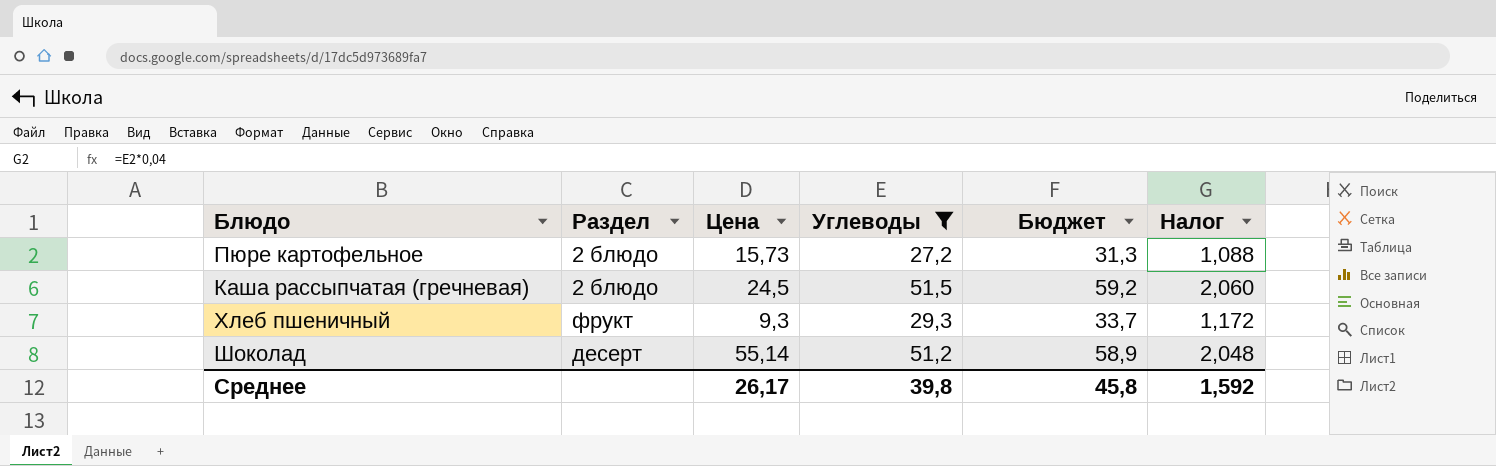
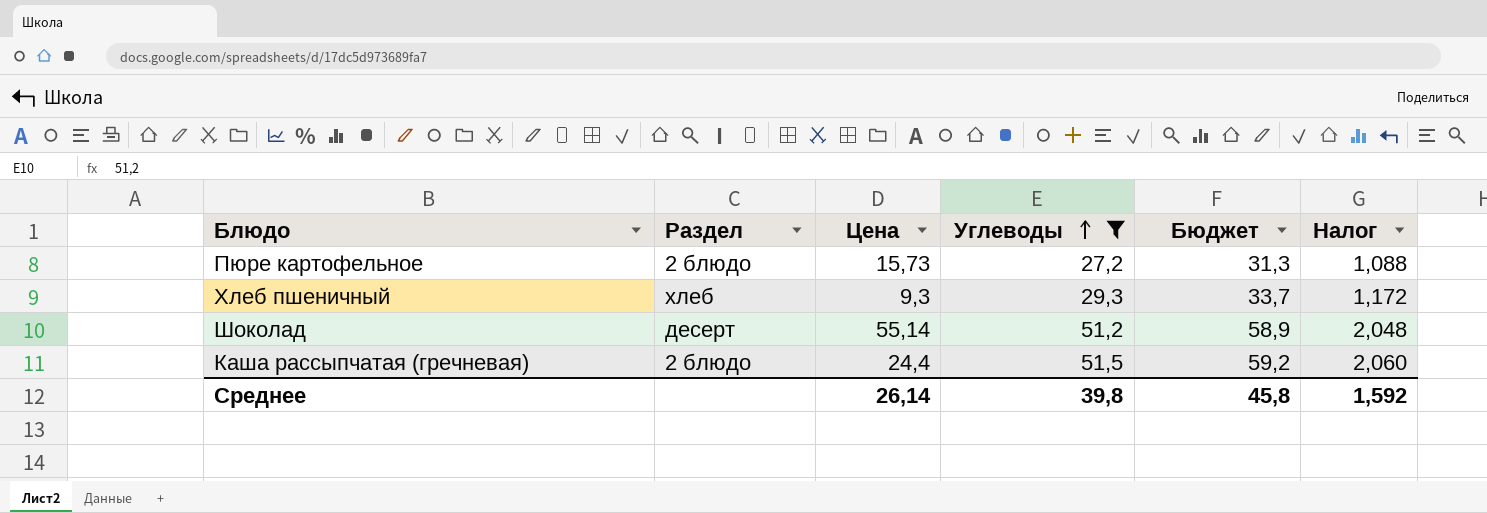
row order: none -> Углеводы ascending
Хлеб пшеничный | Раздел: фрукт -> хлеб
Каша рассыпчатая (гречневая) | Цена: 24,5 -> 24,4
Среднее | Цена: 26,17 -> 26,14

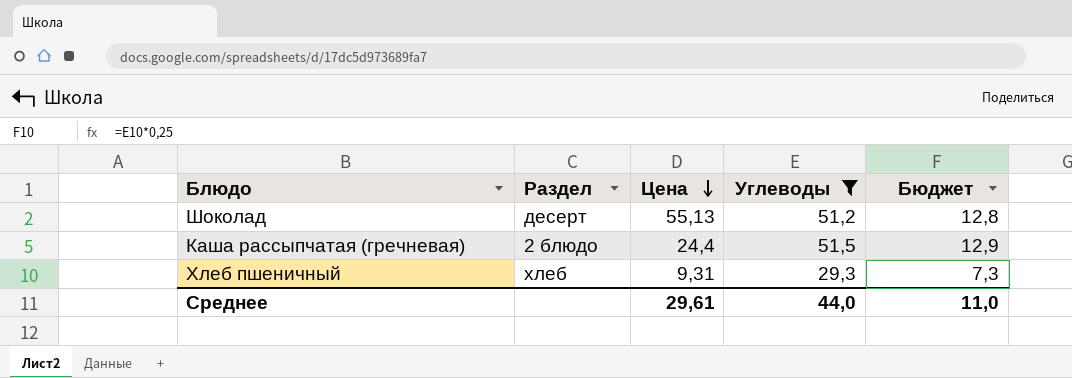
row order: Углеводы ascending -> Цена descending
column Налог | formula: [Углеводы] * 0,04 -> none
column Бюджет | formula: [Углеводы] * 1,15 -> [Углеводы] * 0,25
row Пюре картофельное: 2 блюдо | 15,73 | 27,2 | 31,3 | 1,088 -> none
Шоколад | Цена: 55,14 -> 55,13
Хлеб пшеничный | Цена: 9,3 -> 9,31
Среднее | Цена: 26,14 -> 29,61
Среднее | Углеводы: 39,8 -> 44,0
Среднее | Бюджет: 45,8 -> 11,0

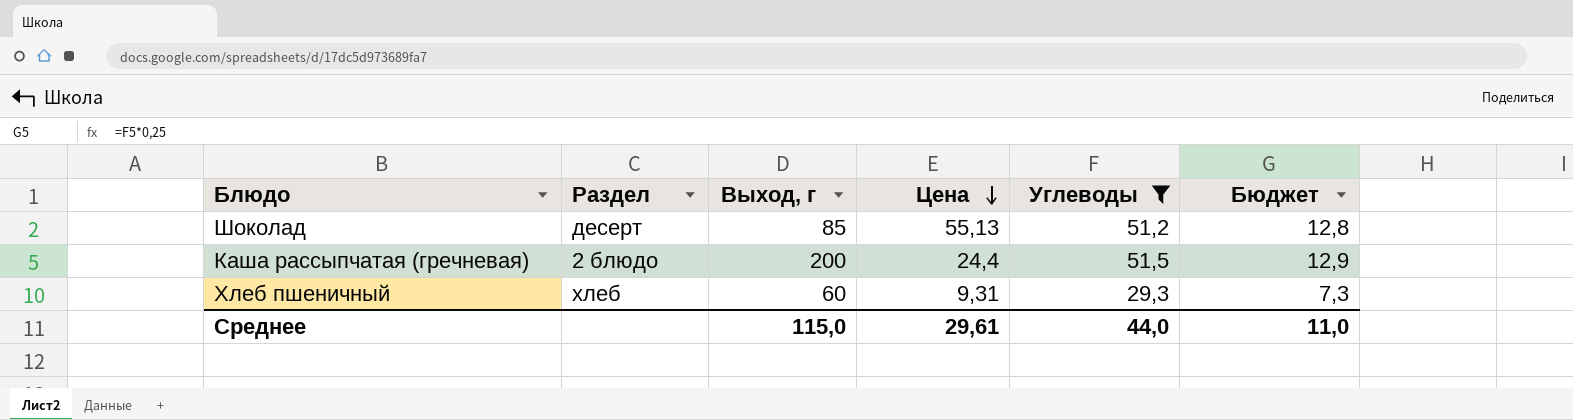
column Выход, г | position: none -> 3

